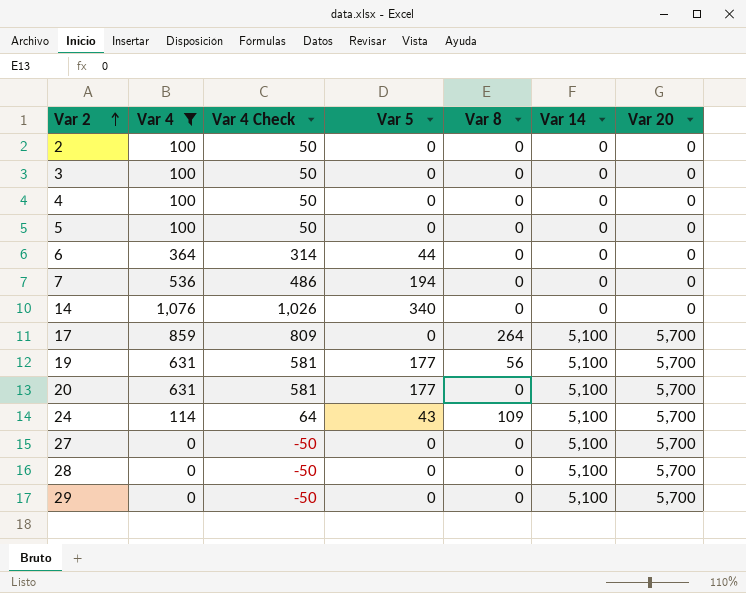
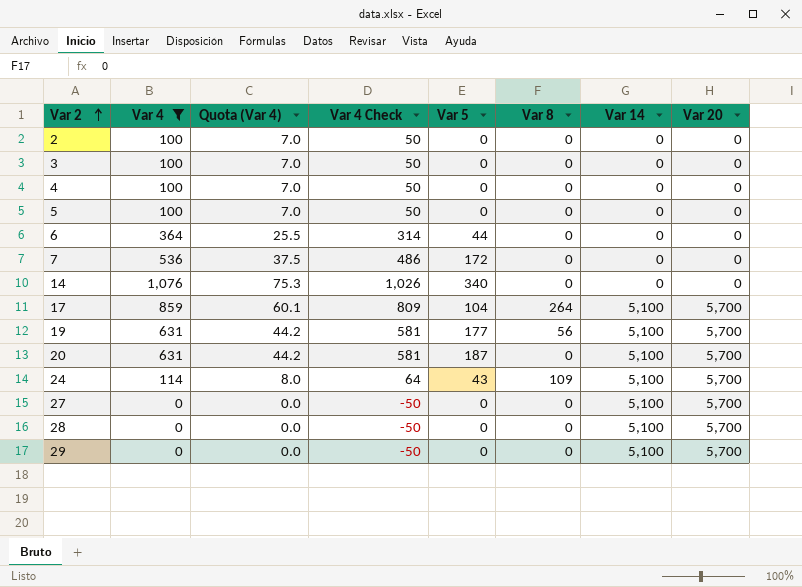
column Quota (Var 4) | formula: none -> [Var 4] * 0.07
7 | Var 5: 194 -> 172
17 | Var 5: 0 -> 104
20 | Var 5: 177 -> 187

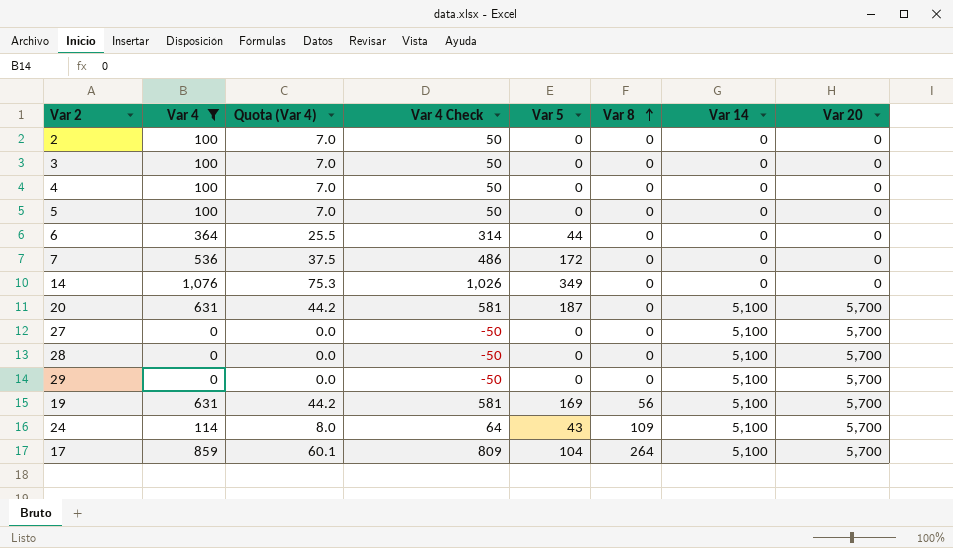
row order: Var 2 ascending -> Var 8 ascending
14 | Var 5: 340 -> 349
19 | Var 5: 177 -> 169

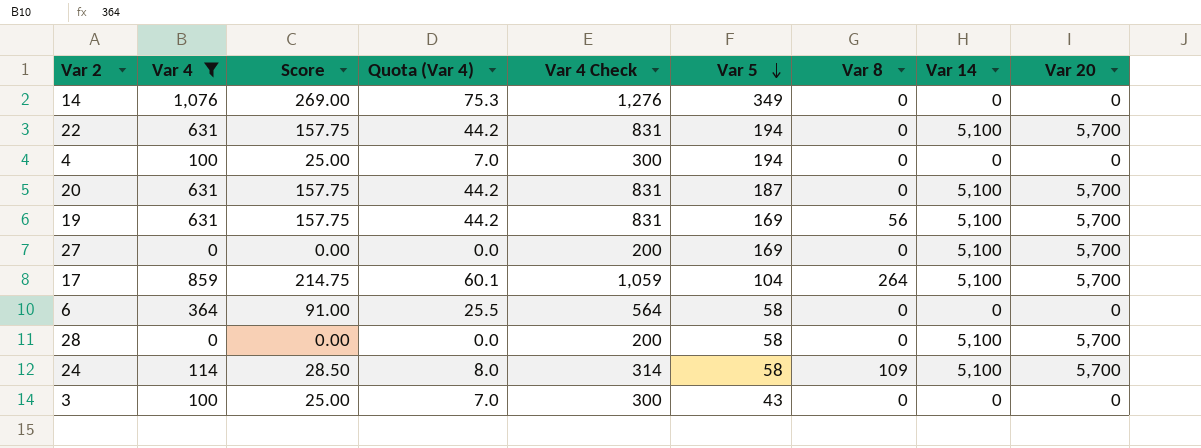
row order: Var 8 ascending -> Var 5 descending
column Score | formula: none -> [Var 4] * 0.25
column Var 4 Check | formula: [Var 4] - 50 -> [Var 4] + 200
row 2: 100 | 7.0 | 50 | 0 | 0 | 0 | 0 -> none
row 5: 100 | 7.0 | 50 | 0 | 0 | 0 | 0 -> none
row 7: 536 | 37.5 | 486 | 172 | 0 | 0 | 0 -> none
row 29: 0 | 0.0 | -50 | 0 | 0 | 5,100 | 5,700 -> none
row 22: none -> 631 | 157.75 | 44.2 | 831 | 194 | 0 | 5,100 | 5,700
4 | Var 5: 0 -> 194
27 | Var 5: 0 -> 169
6 | Var 5: 44 -> 58
28 | Var 5: 0 -> 58
24 | Var 5: 43 -> 58
3 | Var 5: 0 -> 43

